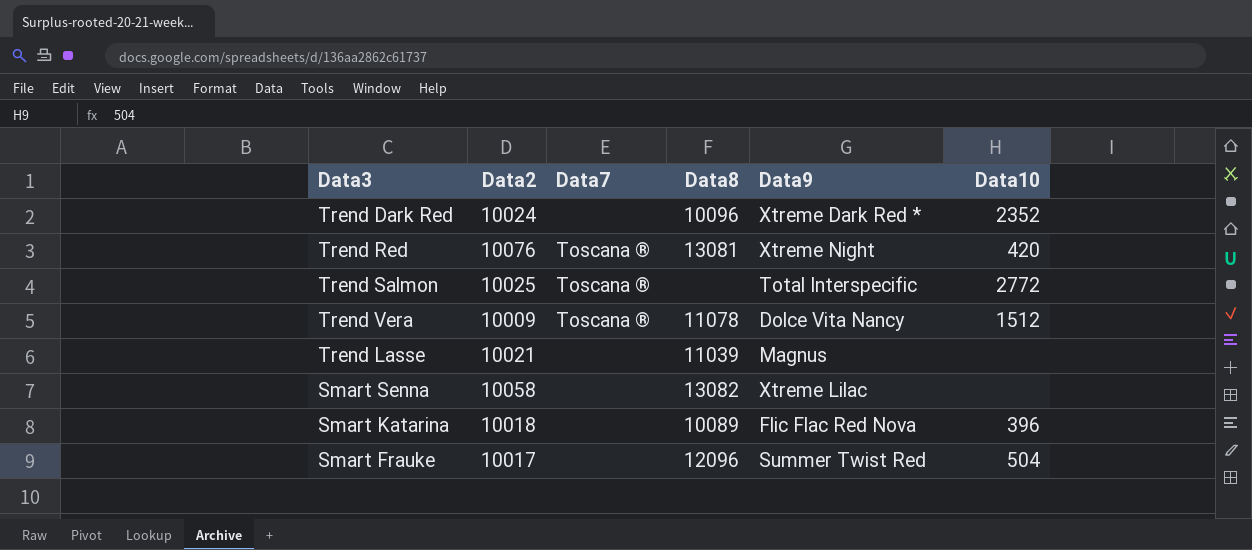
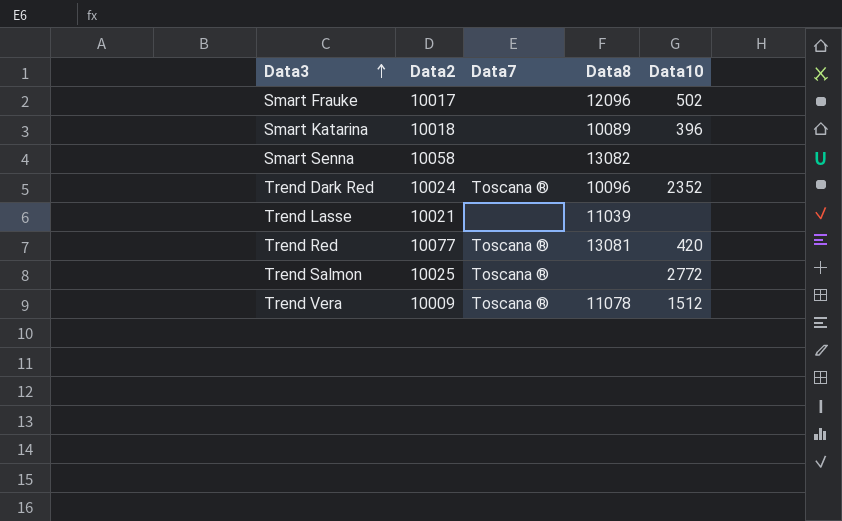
row order: none -> Data3 ascending
column Data9 | position: 5 -> none
Smart Frauke | Data10: 504 -> 502
Trend Dark Red | Data7: none -> Toscana ®
Trend Red | Data2: 10076 -> 10077

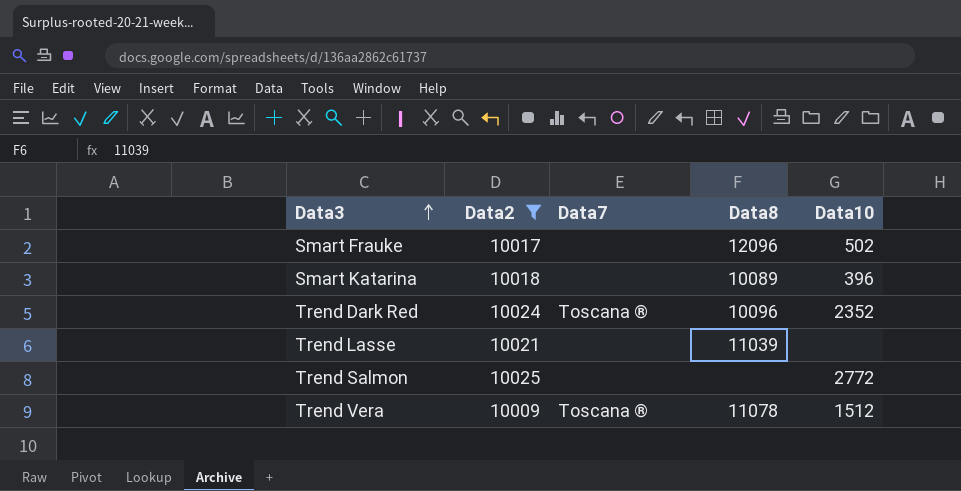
filter: none -> Data2 <= 10025
Trend Salmon | Data7: Toscana ® -> none

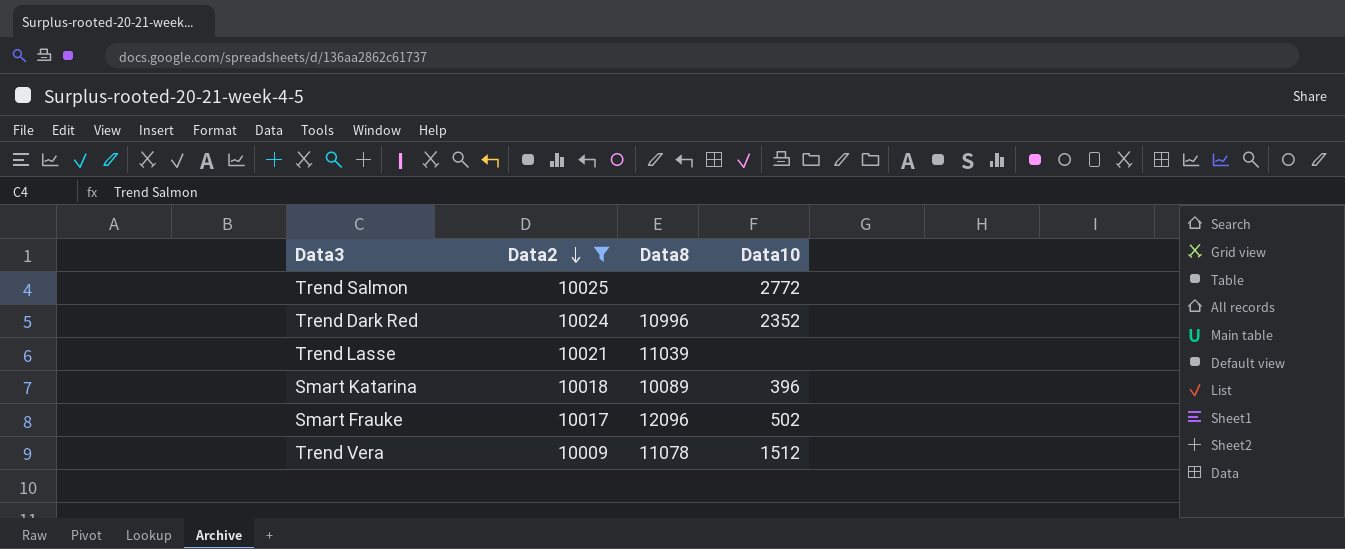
row order: Data3 ascending -> Data2 descending
column Data7 | position: 3 -> none
Trend Dark Red | Data8: 10096 -> 10996

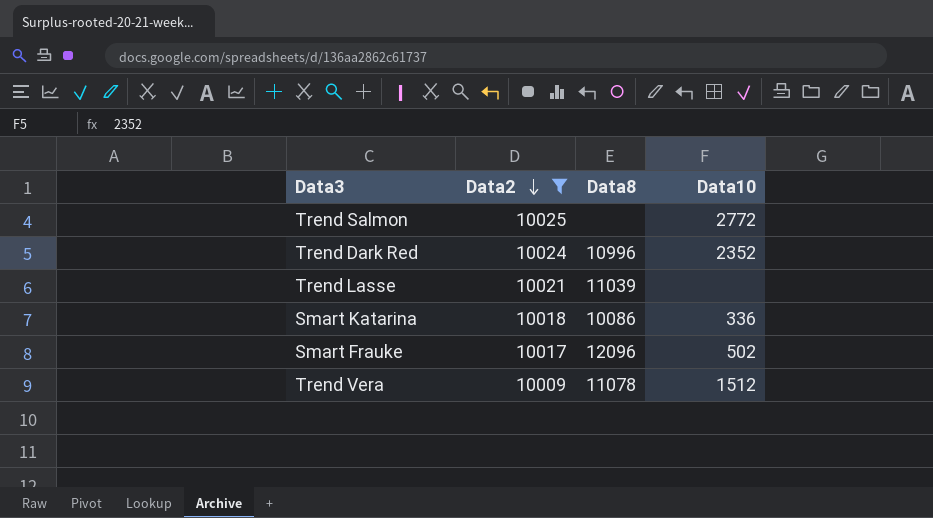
Smart Katarina | Data8: 10089 -> 10086
Smart Katarina | Data10: 396 -> 336

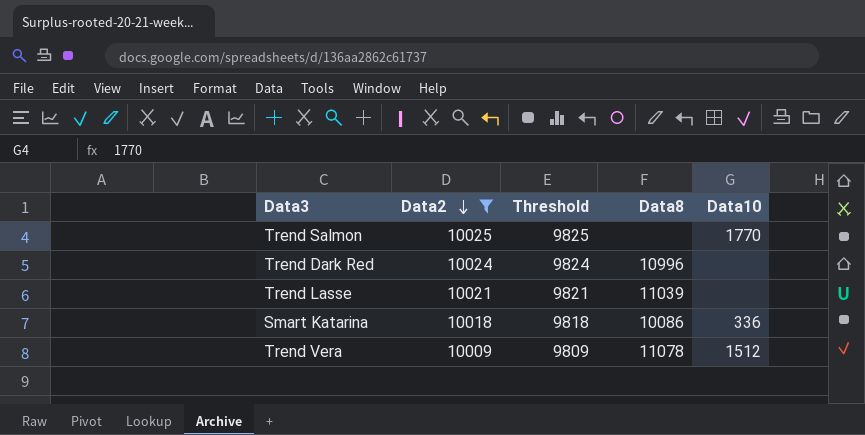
column Threshold | formula: none -> [Data2] - 200
row Smart Frauke: 10017 | 12096 | 502 -> none
Trend Salmon | Data10: 2772 -> 1770
Trend Dark Red | Data10: 2352 -> none

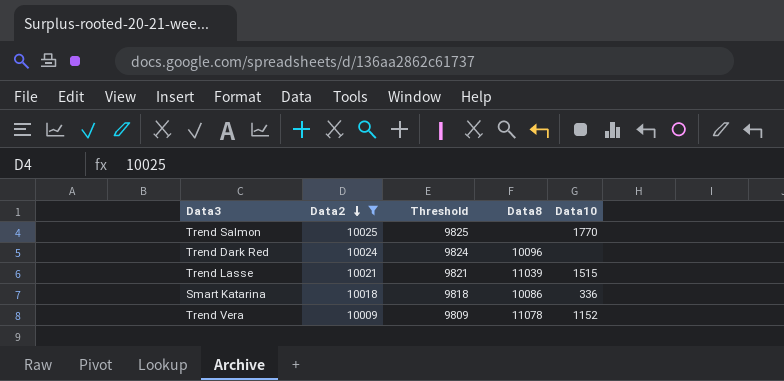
Trend Dark Red | Data8: 10996 -> 10096
Trend Lasse | Data10: none -> 1515
Trend Vera | Data10: 1512 -> 1152

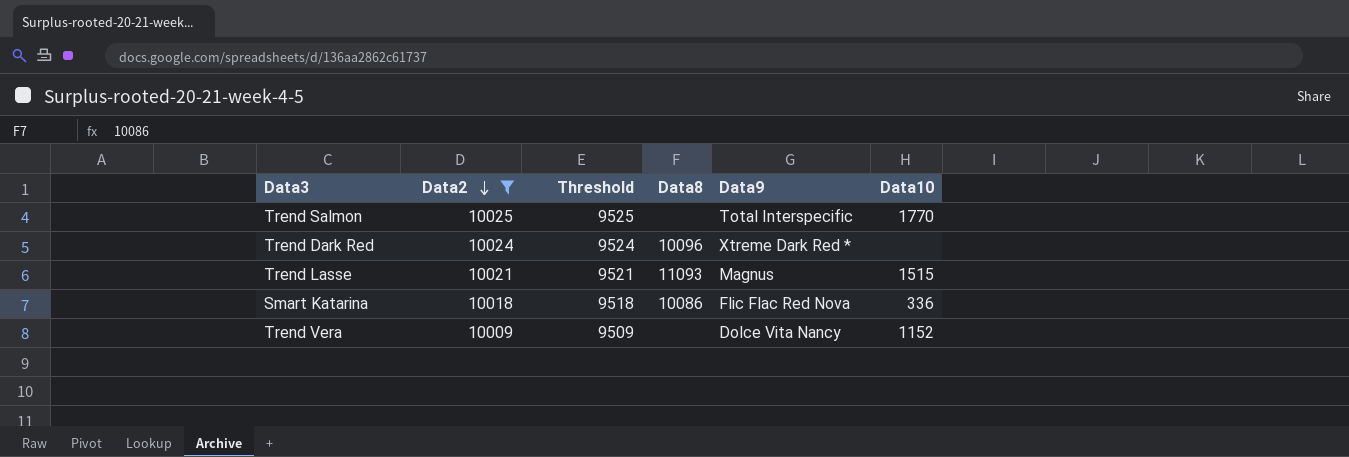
column Threshold | formula: [Data2] - 200 -> [Data2] - 500
column Data9 | position: none -> 5
Trend Lasse | Data8: 11039 -> 11093
Trend Vera | Data8: 11078 -> none

